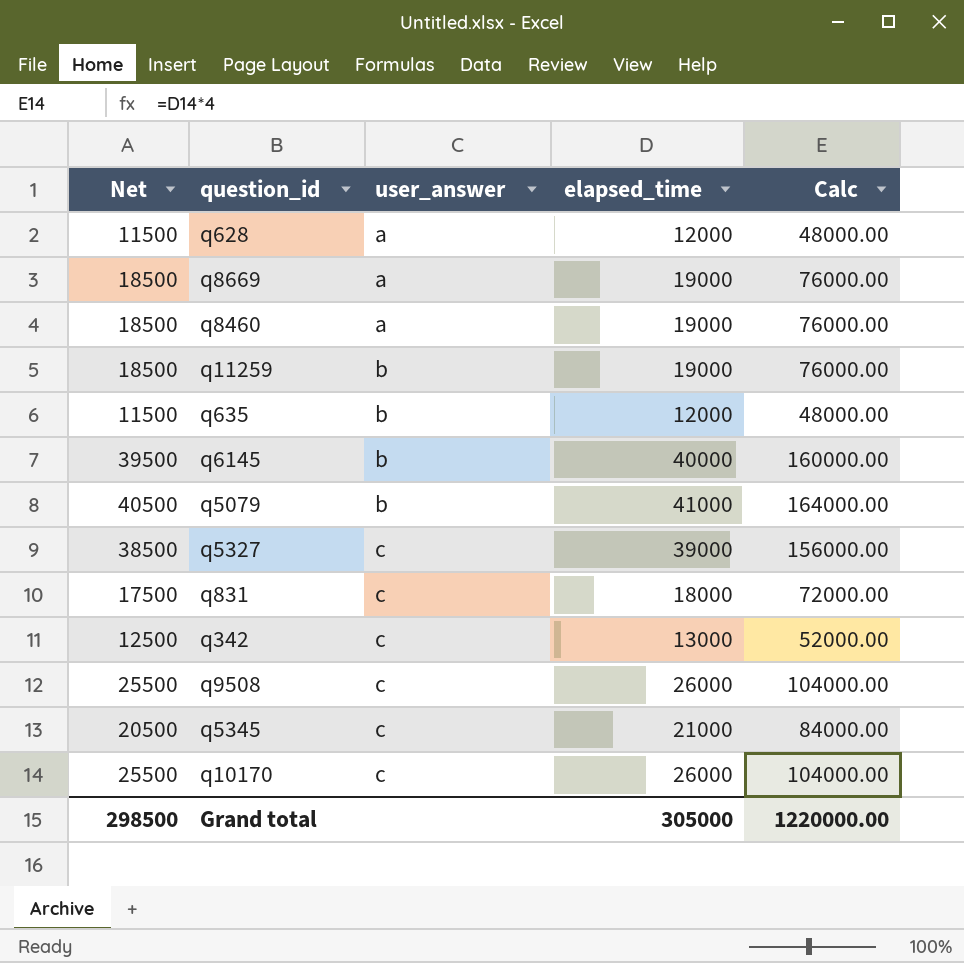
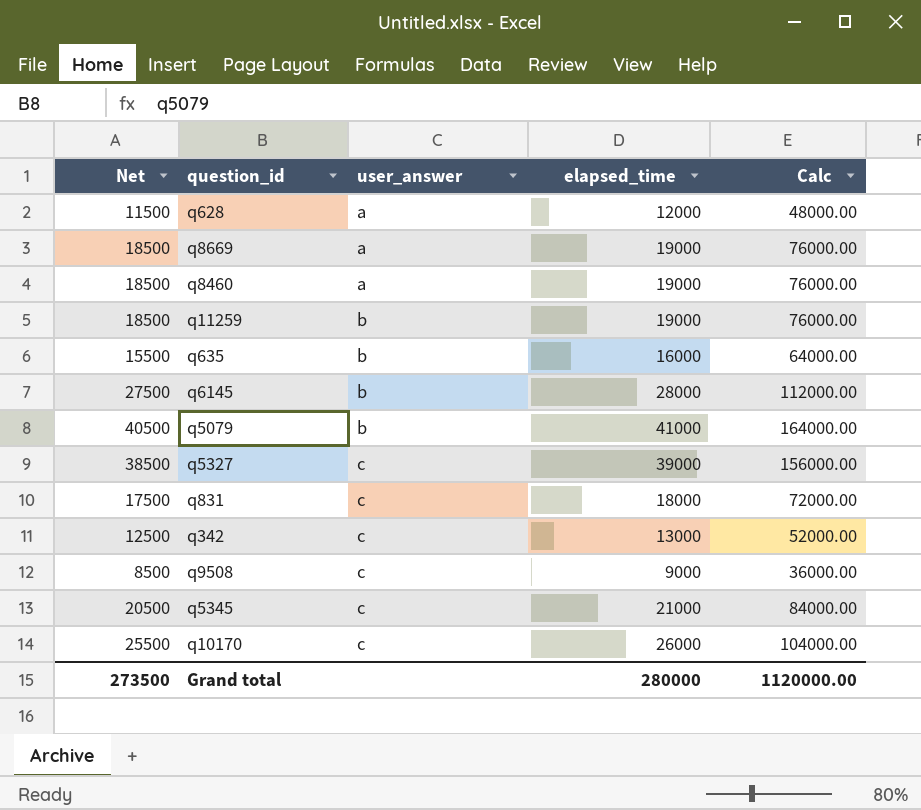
q635 | Net: 11500 -> 15500
q635 | elapsed_time: 12000 -> 16000
q635 | Calc: 48000.00 -> 64000.00
q6145 | Net: 39500 -> 27500
q6145 | elapsed_time: 40000 -> 28000
q6145 | Calc: 160000.00 -> 112000.00
q9508 | Net: 25500 -> 8500
q9508 | elapsed_time: 26000 -> 9000
q9508 | Calc: 104000.00 -> 36000.00
Grand total | Net: 298500 -> 273500
Grand total | elapsed_time: 305000 -> 280000
Grand total | Calc: 1220000.00 -> 1120000.00

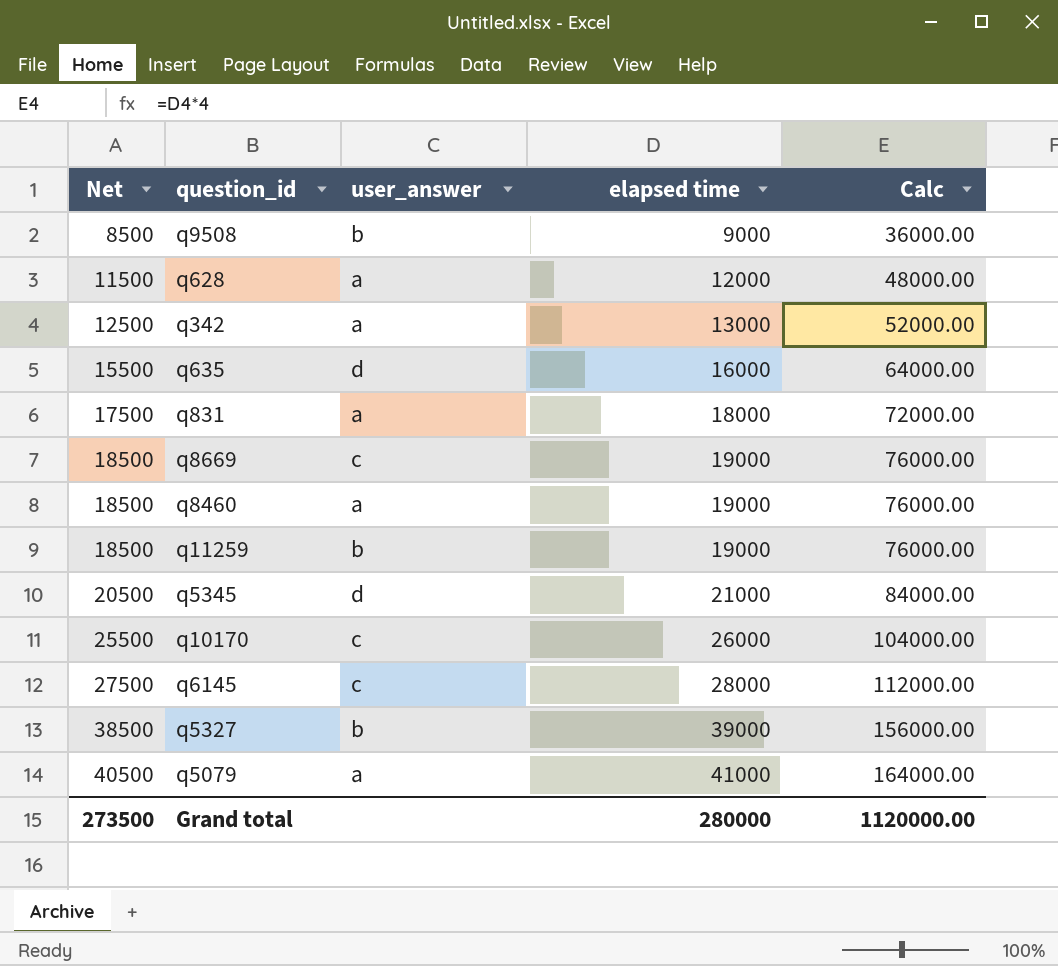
row order: user_answer ascending -> Net ascending
column name: elapsed_time -> elapsed time
q9508 | user_answer: c -> b
q342 | user_answer: c -> a
q635 | user_answer: b -> d
q831 | user_answer: c -> a
q8669 | user_answer: a -> c
q5345 | user_answer: c -> d
q6145 | user_answer: b -> c
q5327 | user_answer: c -> b
q5079 | user_answer: b -> a

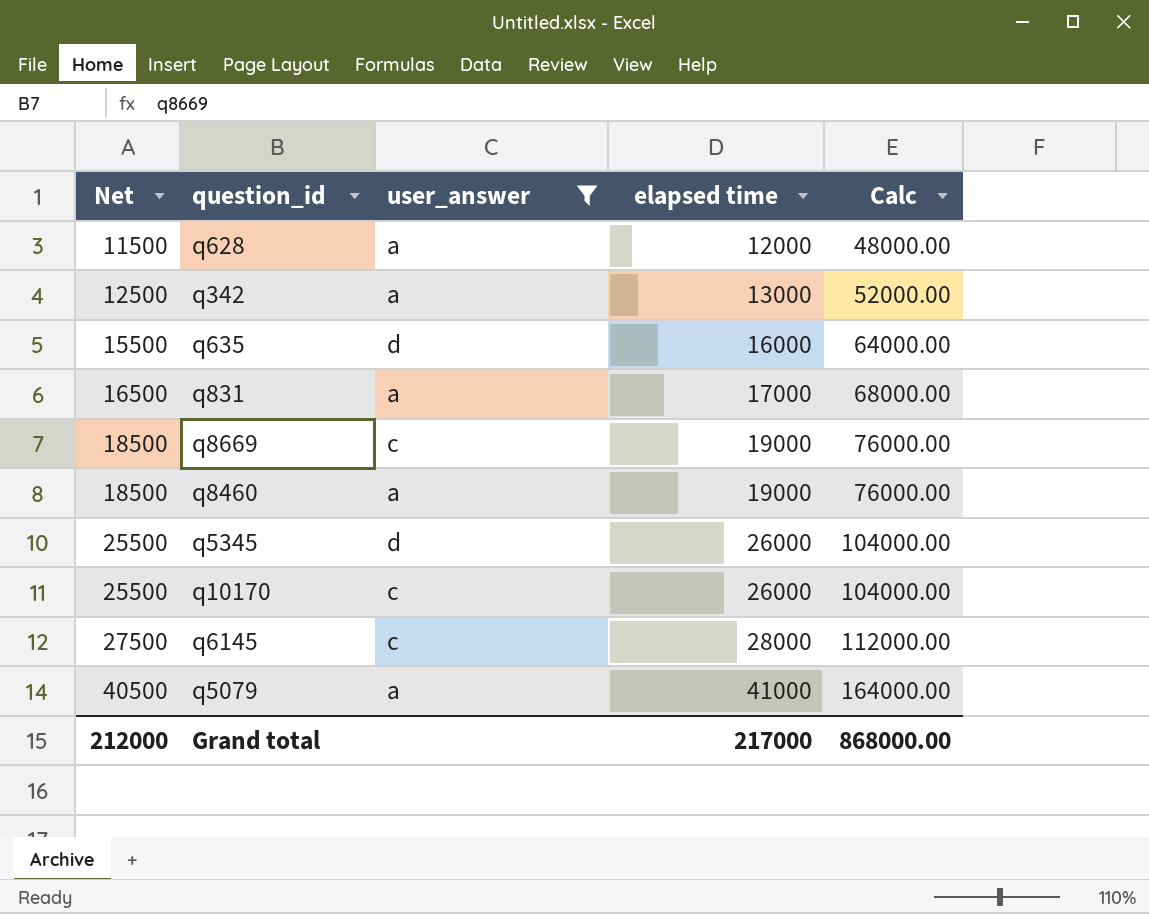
filter: none -> user_answer != b
q831 | Net: 17500 -> 16500
q831 | elapsed time: 18000 -> 17000
q831 | Calc: 72000.00 -> 68000.00
q5345 | Net: 20500 -> 25500
q5345 | elapsed time: 21000 -> 26000
q5345 | Calc: 84000.00 -> 104000.00
Grand total | Net: 273500 -> 212000
Grand total | elapsed time: 280000 -> 217000
Grand total | Calc: 1120000.00 -> 868000.00

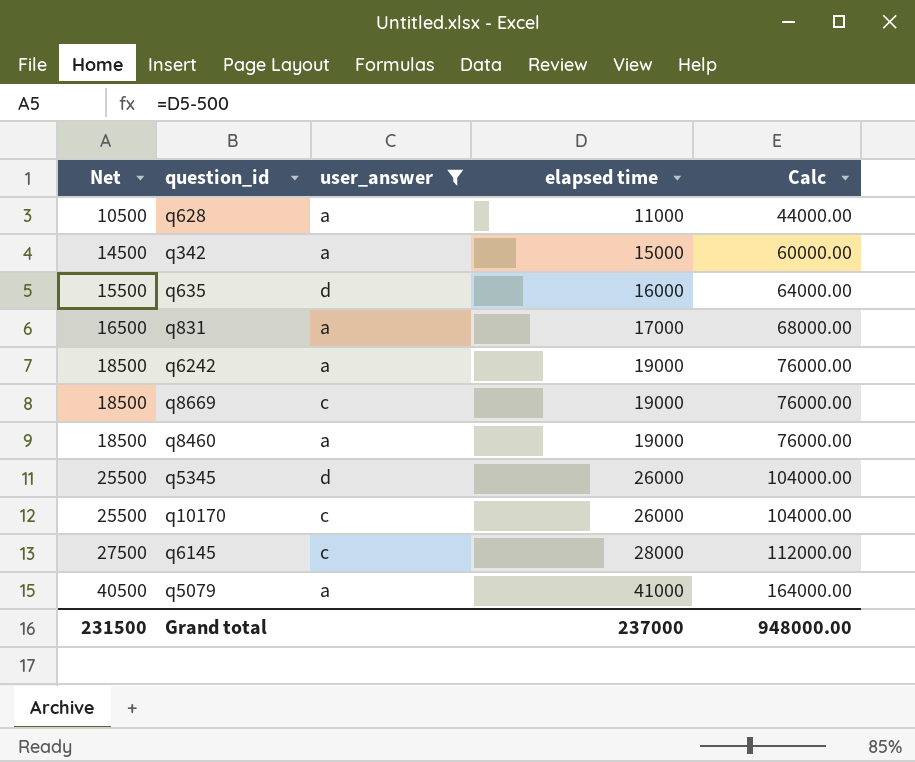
q628 | Net: 11500 -> 10500
q628 | elapsed time: 12000 -> 11000
q628 | Calc: 48000.00 -> 44000.00
q342 | Net: 12500 -> 14500
q342 | elapsed time: 13000 -> 15000
q342 | Calc: 52000.00 -> 60000.00
row q6242: none -> 18500 | a | 19000 | 76000.00
Grand total | Net: 212000 -> 231500
Grand total | elapsed time: 217000 -> 237000
Grand total | Calc: 868000.00 -> 948000.00

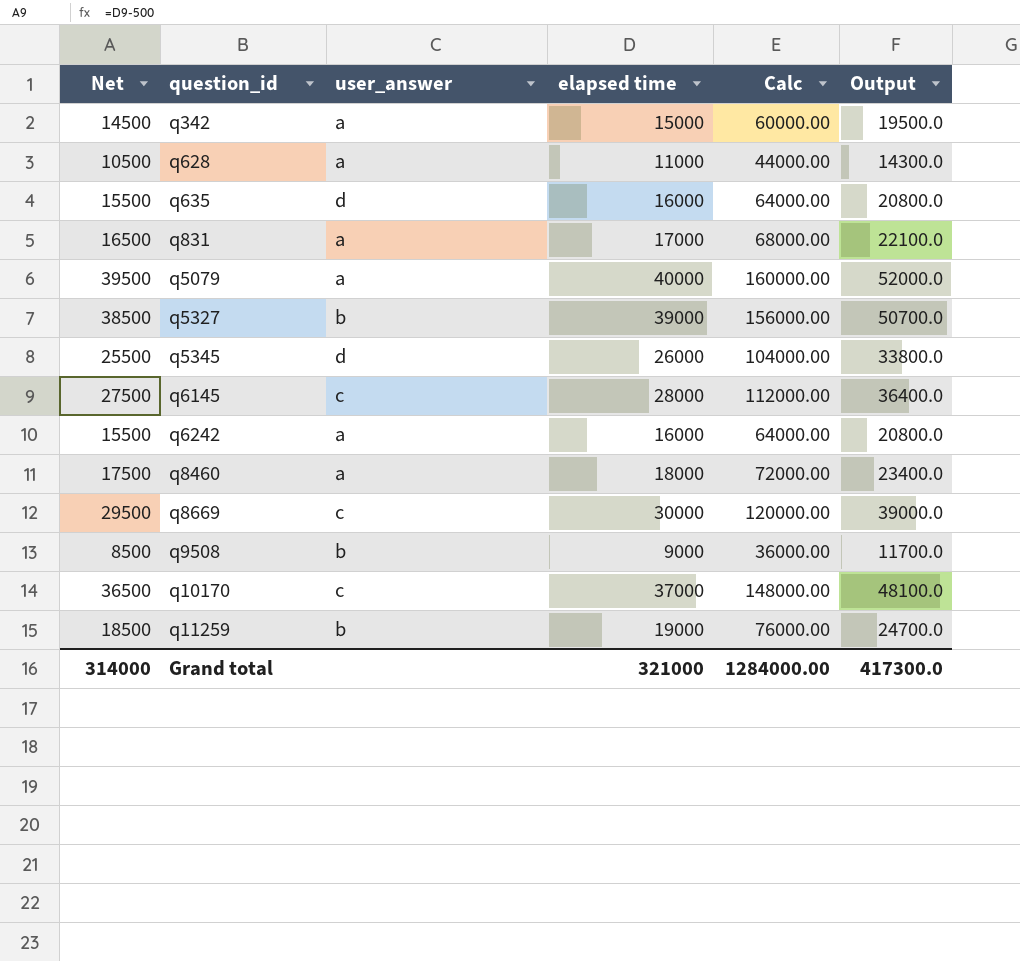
filter: user_answer != b -> none
row order: Net ascending -> question_id ascending
column Output | formula: none -> [elapsed time] * 1.3
q5079 | Net: 40500 -> 39500
q5079 | elapsed time: 41000 -> 40000
q5079 | Calc: 164000.00 -> 160000.00
q6242 | Net: 18500 -> 15500
q6242 | elapsed time: 19000 -> 16000
q6242 | Calc: 76000.00 -> 64000.00
q8460 | Net: 18500 -> 17500
q8460 | elapsed time: 19000 -> 18000
q8460 | Calc: 76000.00 -> 72000.00
q8669 | Net: 18500 -> 29500
q8669 | elapsed time: 19000 -> 30000
q8669 | Calc: 76000.00 -> 120000.00
q10170 | Net: 25500 -> 36500
q10170 | elapsed time: 26000 -> 37000
q10170 | Calc: 104000.00 -> 148000.00
Grand total | Net: 231500 -> 314000
Grand total | elapsed time: 237000 -> 321000
Grand total | Calc: 948000.00 -> 1284000.00

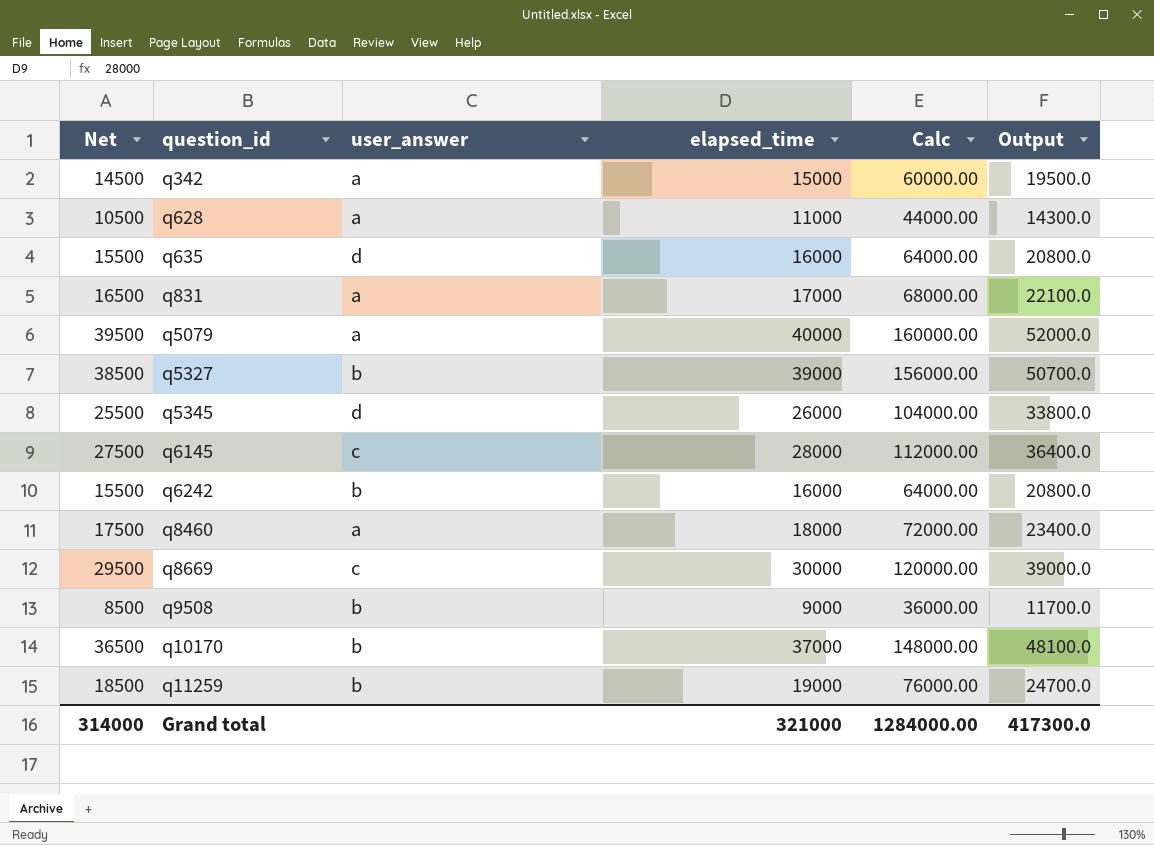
column name: elapsed time -> elapsed_time
q6242 | user_answer: a -> b
q10170 | user_answer: c -> b

